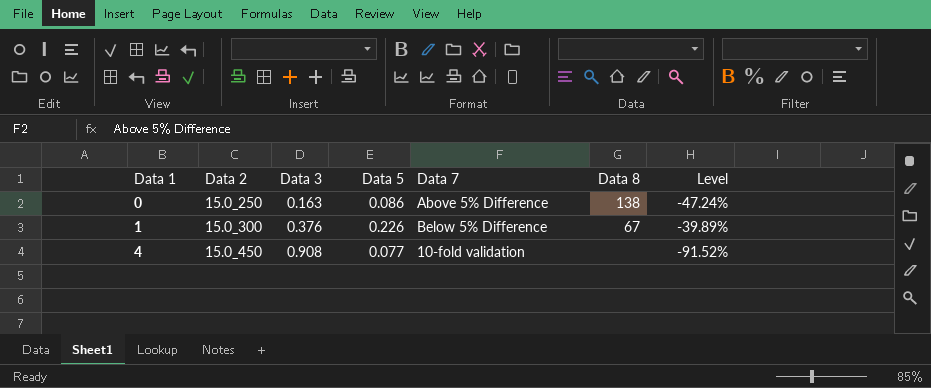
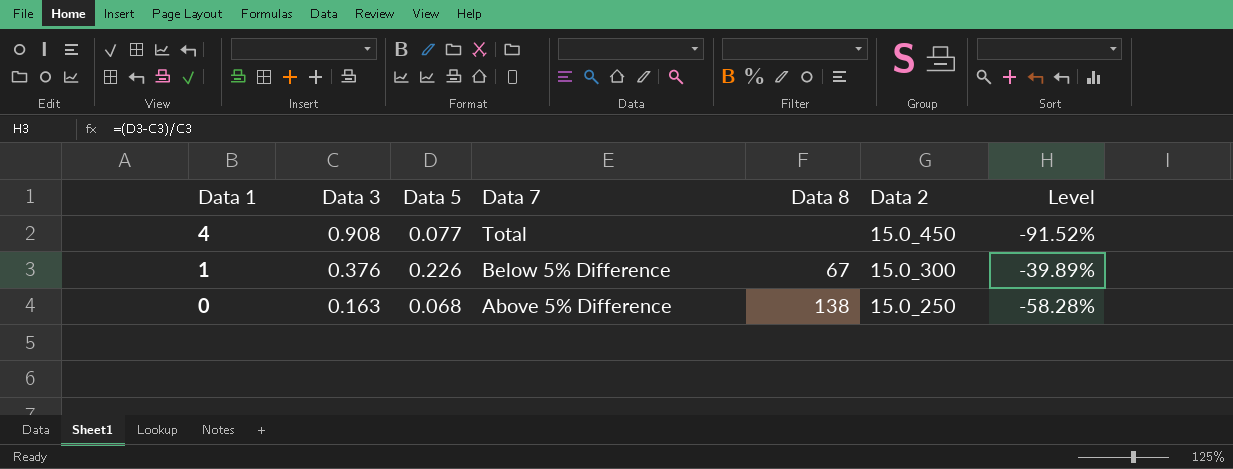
row order: Data 1 ascending -> Data 1 descending
column Data 2 | position: 2 -> 6
4 | Data 7: 10-fold validation -> Total
0 | Data 5: 0.086 -> 0.068
0 | Level: -47.24% -> -58.28%

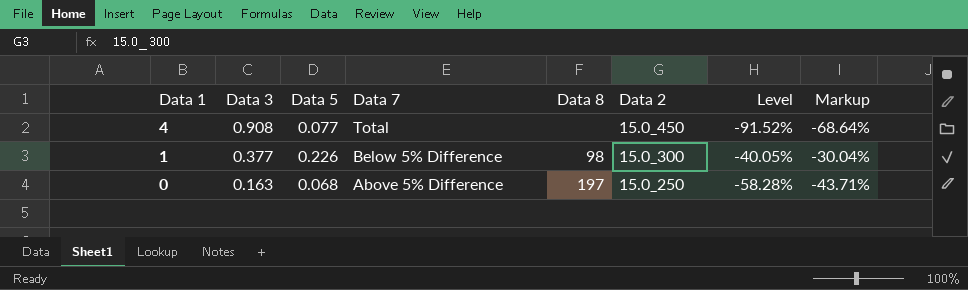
column Markup | formula: none -> [Level] * 0.75
1 | Data 3: 0.376 -> 0.377
1 | Data 8: 67 -> 98
1 | Level: -39.89% -> -40.05%
0 | Data 8: 138 -> 197

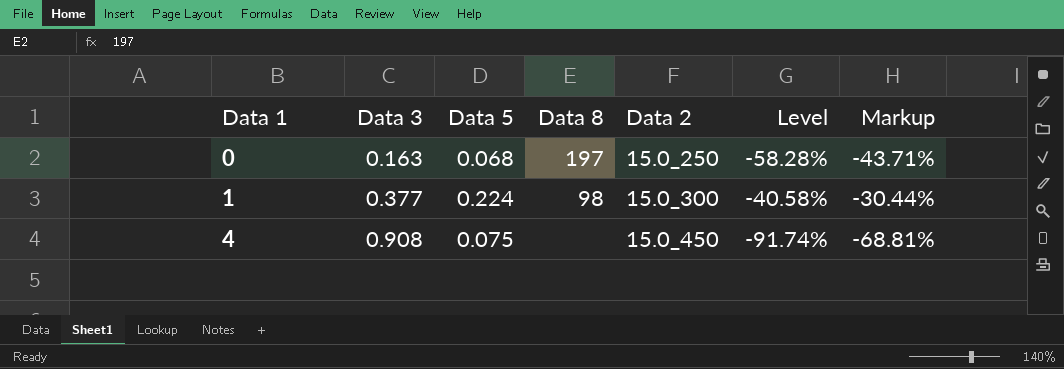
row order: Data 1 descending -> Data 1 ascending
column Data 7 | position: 4 -> none
1 | Data 5: 0.226 -> 0.224
1 | Level: -40.05% -> -40.58%
1 | Markup: -30.04% -> -30.44%
4 | Data 5: 0.077 -> 0.075
4 | Level: -91.52% -> -91.74%
4 | Markup: -68.64% -> -68.81%

